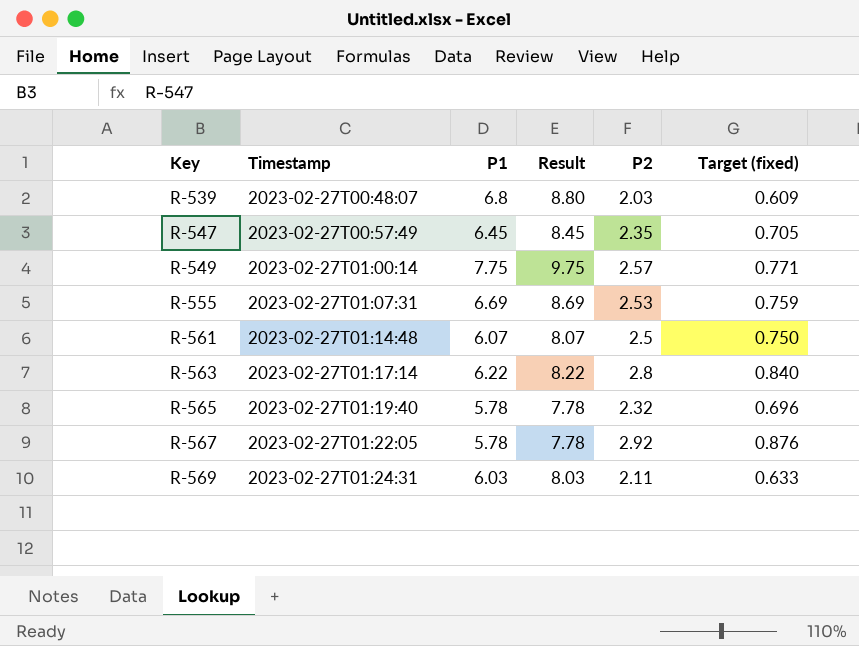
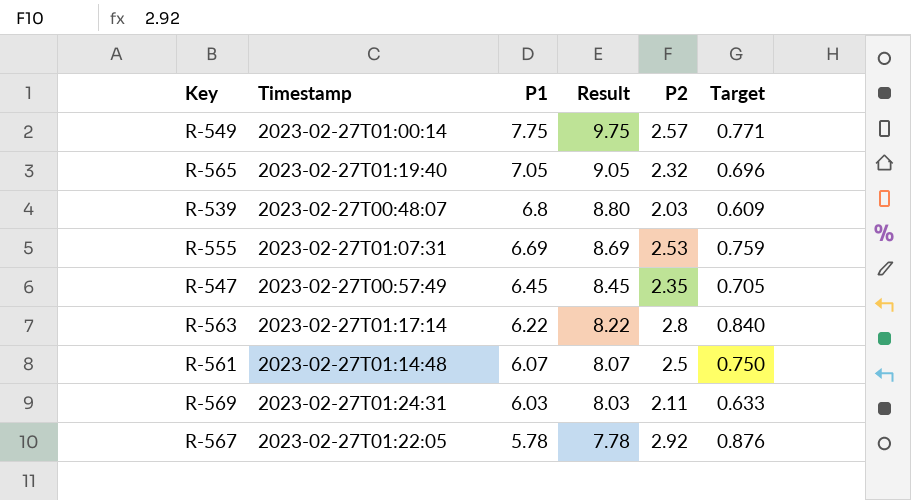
row order: Key ascending -> P1 descending
column name: Target (fixed) -> Target
R-565 | P1: 5.78 -> 7.05
R-565 | Result: 7.78 -> 9.05

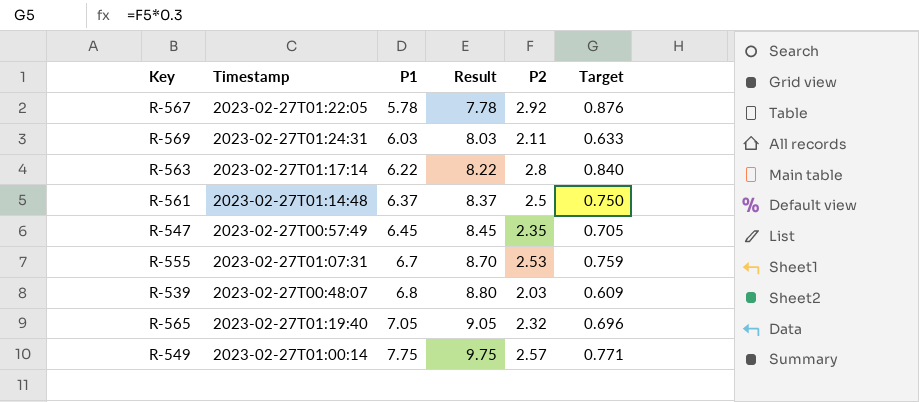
row order: P1 descending -> P1 ascending
R-561 | P1: 6.07 -> 6.37
R-561 | Result: 8.07 -> 8.37
R-555 | P1: 6.69 -> 6.7
R-555 | Result: 8.69 -> 8.70

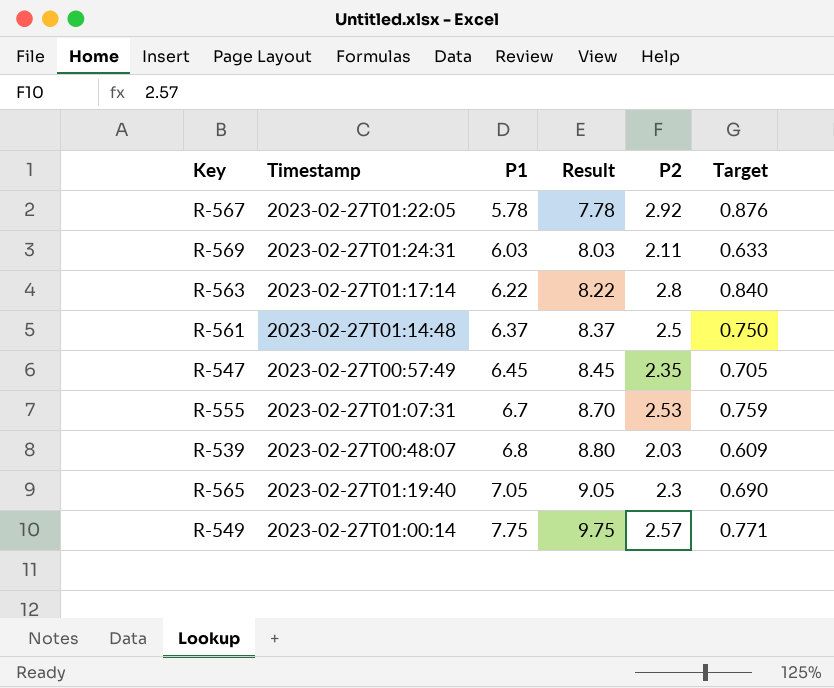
R-565 | P2: 2.32 -> 2.3
R-565 | Target: 0.696 -> 0.690

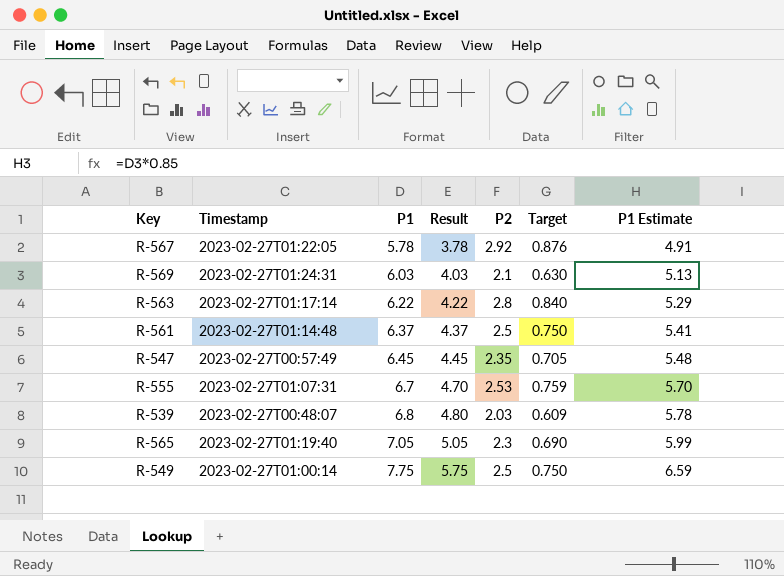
column Result | formula: [P1] + 2 -> [P1] - 2
column P1 Estimate | formula: none -> [P1] * 0.85
R-569 | P2: 2.11 -> 2.1
R-569 | Target: 0.633 -> 0.630
R-549 | P2: 2.57 -> 2.5
R-549 | Target: 0.771 -> 0.750

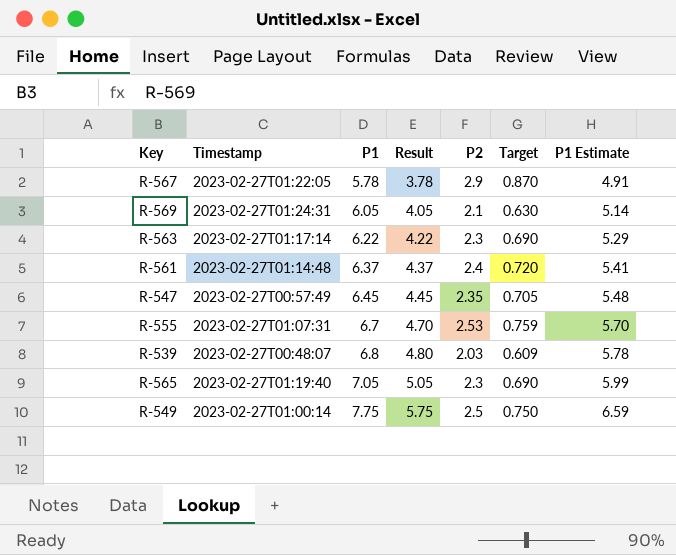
R-567 | P2: 2.92 -> 2.9
R-567 | Target: 0.876 -> 0.870
R-569 | P1: 6.03 -> 6.05
R-569 | Result: 4.03 -> 4.05
R-569 | P1 Estimate: 5.13 -> 5.14
R-563 | P2: 2.8 -> 2.3
R-563 | Target: 0.840 -> 0.690
R-561 | P2: 2.5 -> 2.4
R-561 | Target: 0.750 -> 0.720

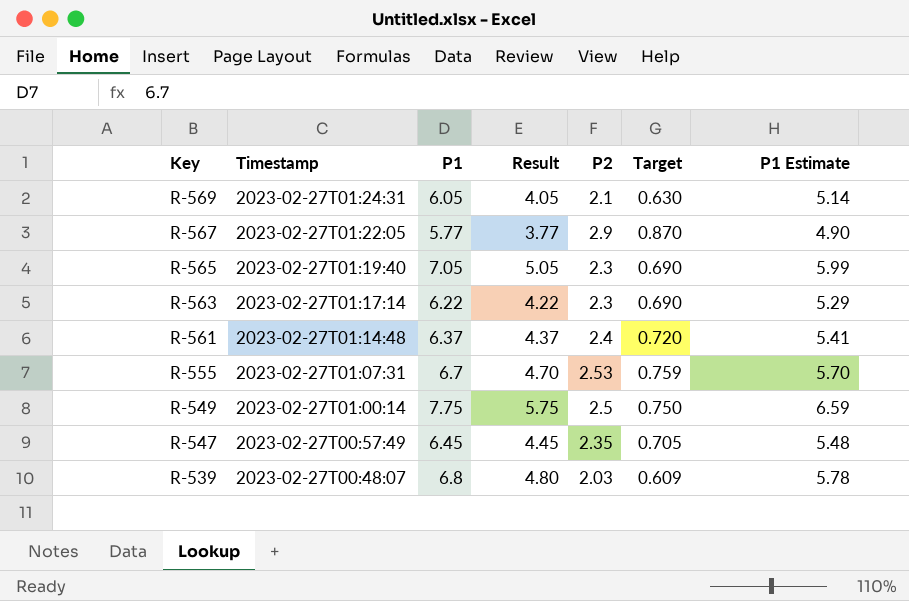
row order: P1 ascending -> Key descending
R-567 | P1: 5.78 -> 5.77
R-567 | Result: 3.78 -> 3.77
R-567 | P1 Estimate: 4.91 -> 4.90

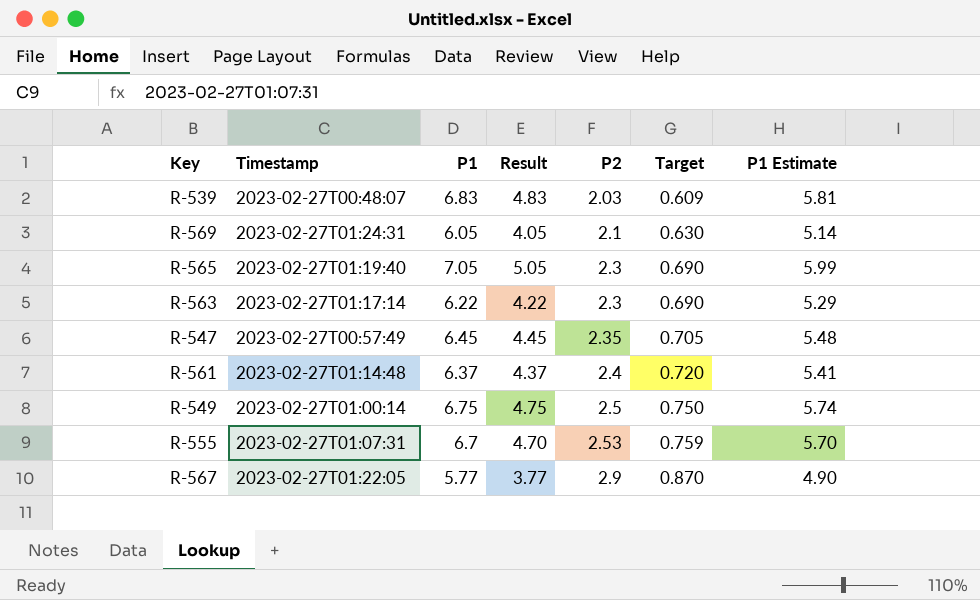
row order: Key descending -> P2 ascending
R-539 | P1: 6.8 -> 6.83
R-539 | Result: 4.80 -> 4.83
R-539 | P1 Estimate: 5.78 -> 5.81
R-549 | P1: 7.75 -> 6.75
R-549 | Result: 5.75 -> 4.75
R-549 | P1 Estimate: 6.59 -> 5.74

